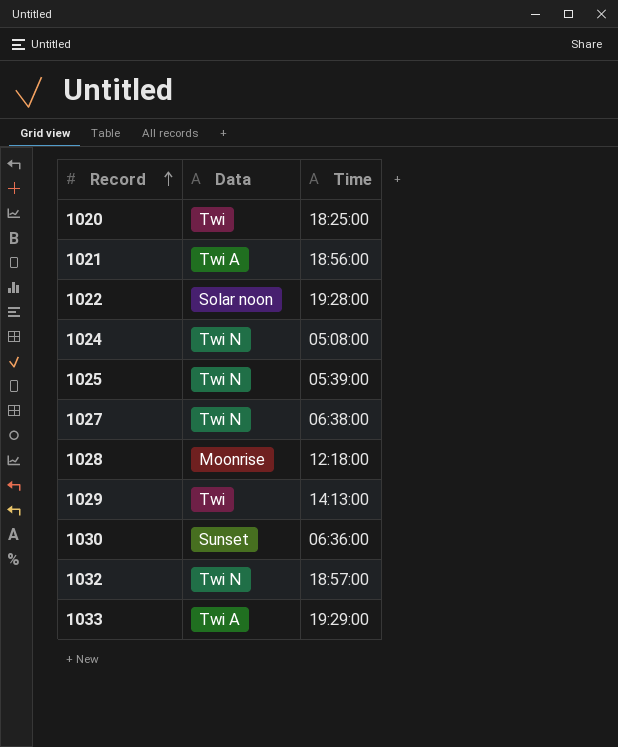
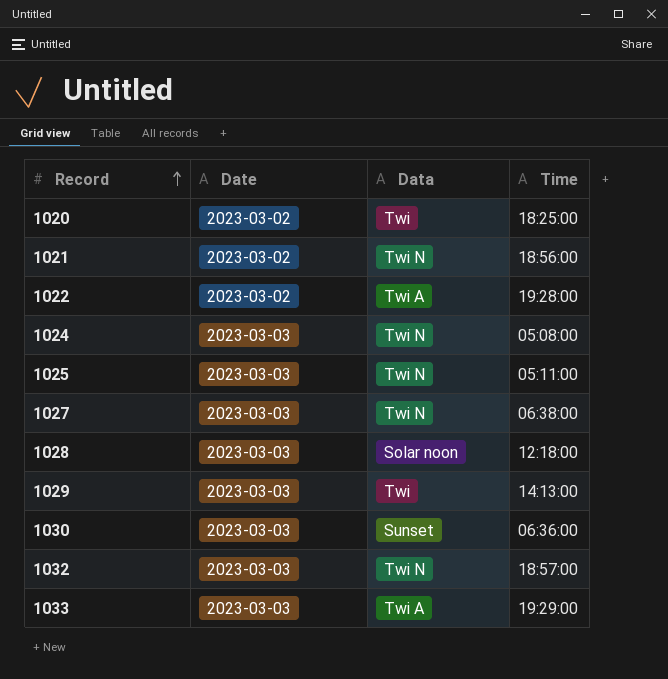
column Date | position: none -> 2
1021 | Data: Twi A -> Twi N
1022 | Data: Solar noon -> Twi A
1025 | Time: 05:39:00 -> 05:11:00
1028 | Data: Moonrise -> Solar noon

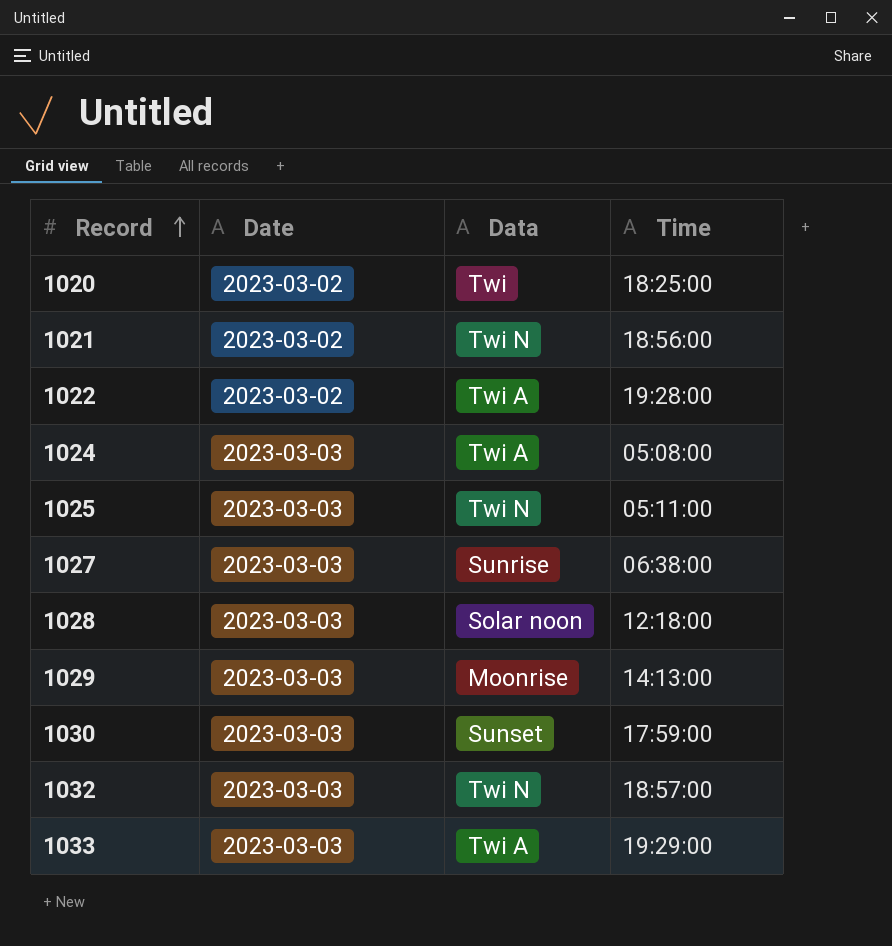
1024 | Data: Twi N -> Twi A
1027 | Data: Twi N -> Sunrise
1029 | Data: Twi -> Moonrise
1030 | Time: 06:36:00 -> 17:59:00

